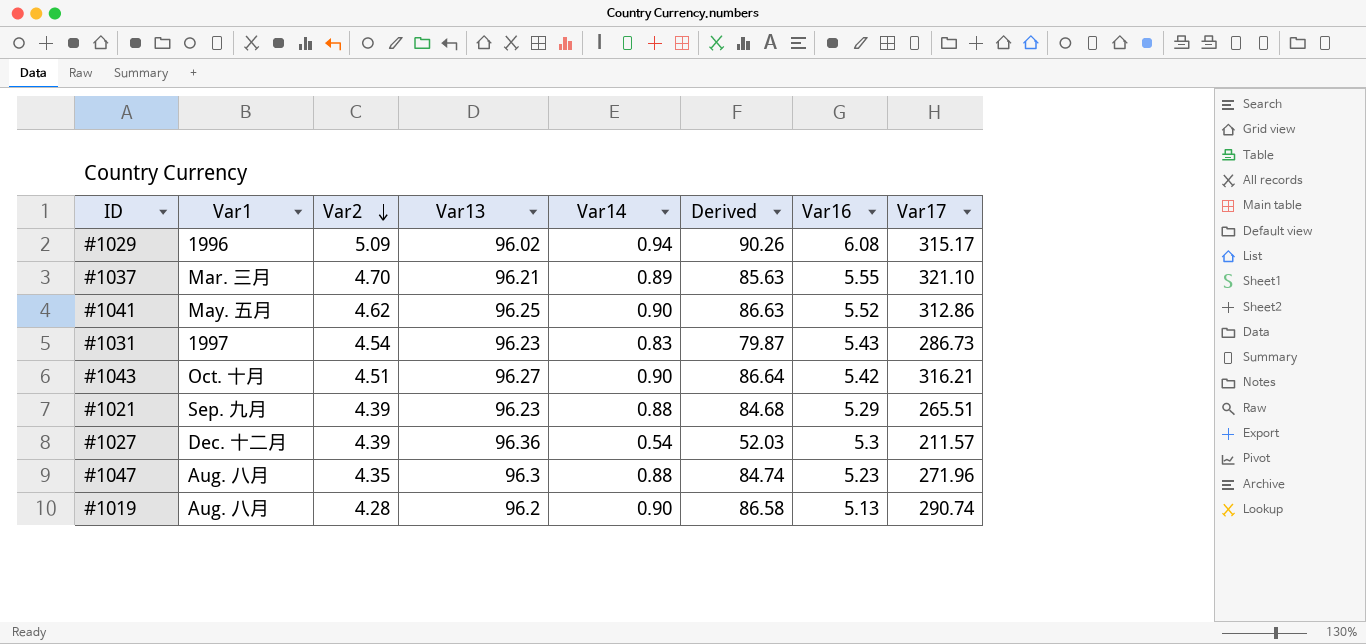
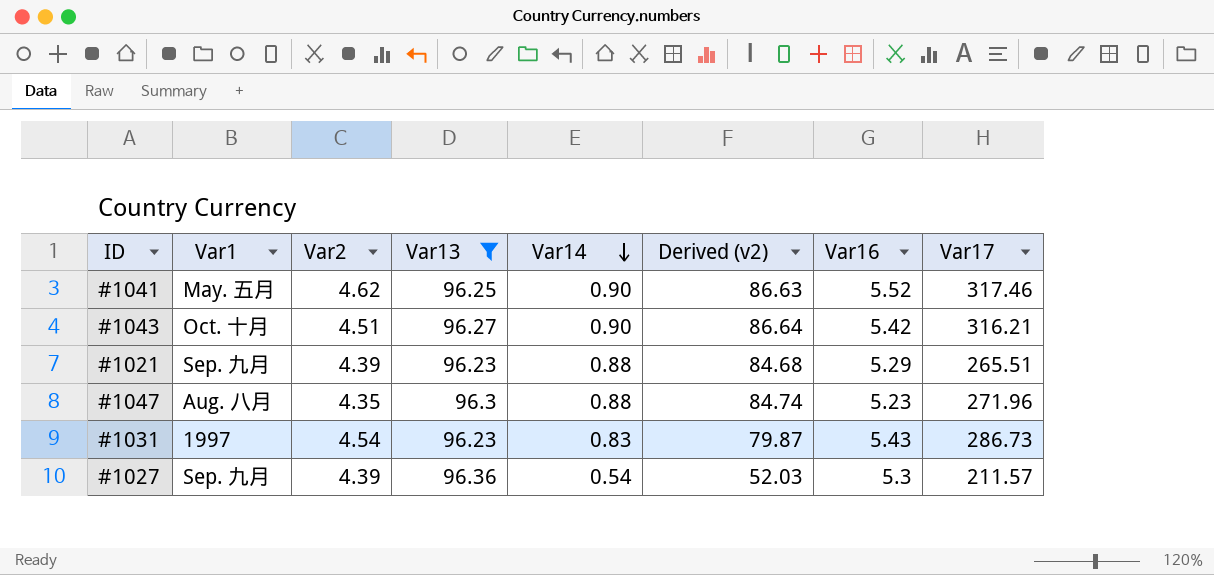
filter: none -> Var13 >= 96.23
row order: Var2 descending -> Var14 descending
column name: Derived -> Derived (v2)
#1041 | Var17: 312.86 -> 317.46
#1027 | Var1: Dec. 十二月 -> Sep. 九月

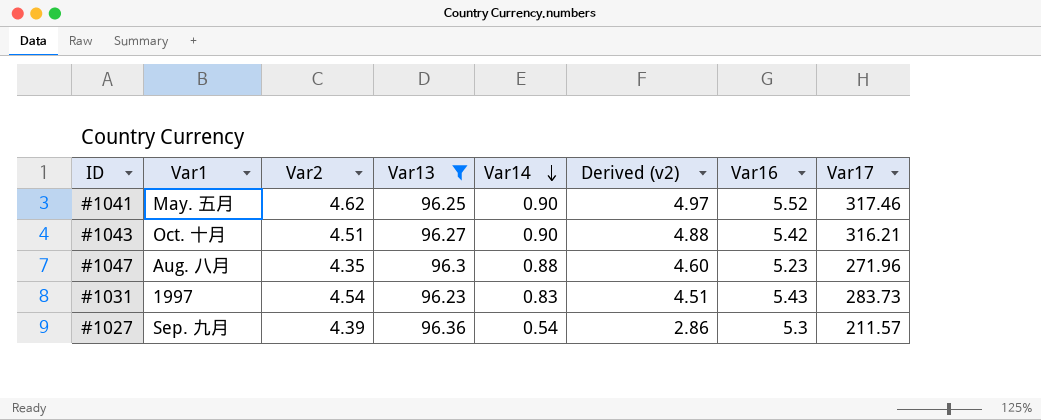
column Derived (v2) | formula: [Var13] * [Var14] -> [Var14] * [Var16]
row #1021: Sep. 九月 | 4.39 | 96.23 | 0.88 | 84.68 | 5.29 | 265.51 -> none
#1031 | Var17: 286.73 -> 283.73

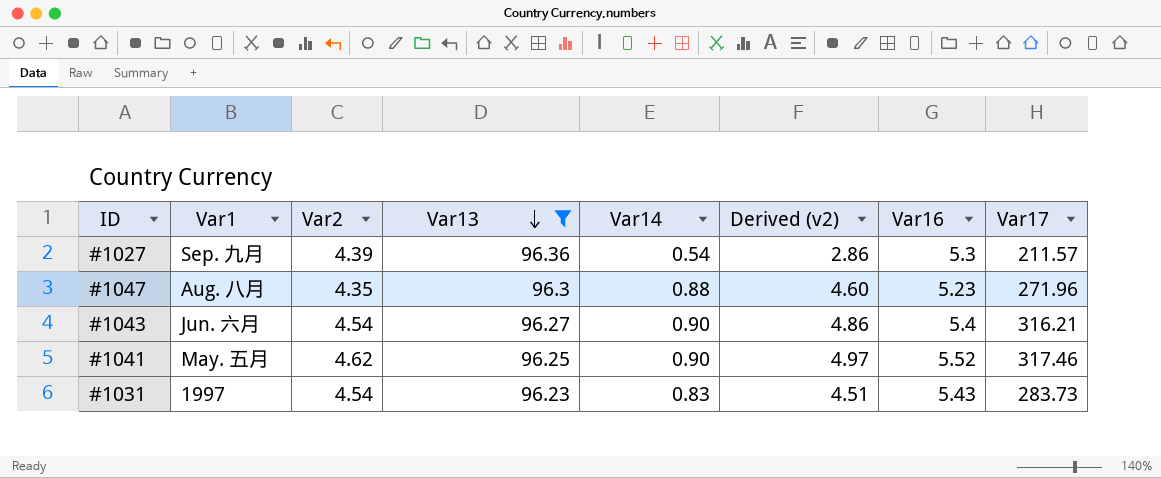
row order: Var14 descending -> Var13 descending
#1043 | Var1: Oct. 十月 -> Jun. 六月
#1043 | Var2: 4.51 -> 4.54
#1043 | Derived (v2): 4.88 -> 4.86
#1043 | Var16: 5.42 -> 5.4

